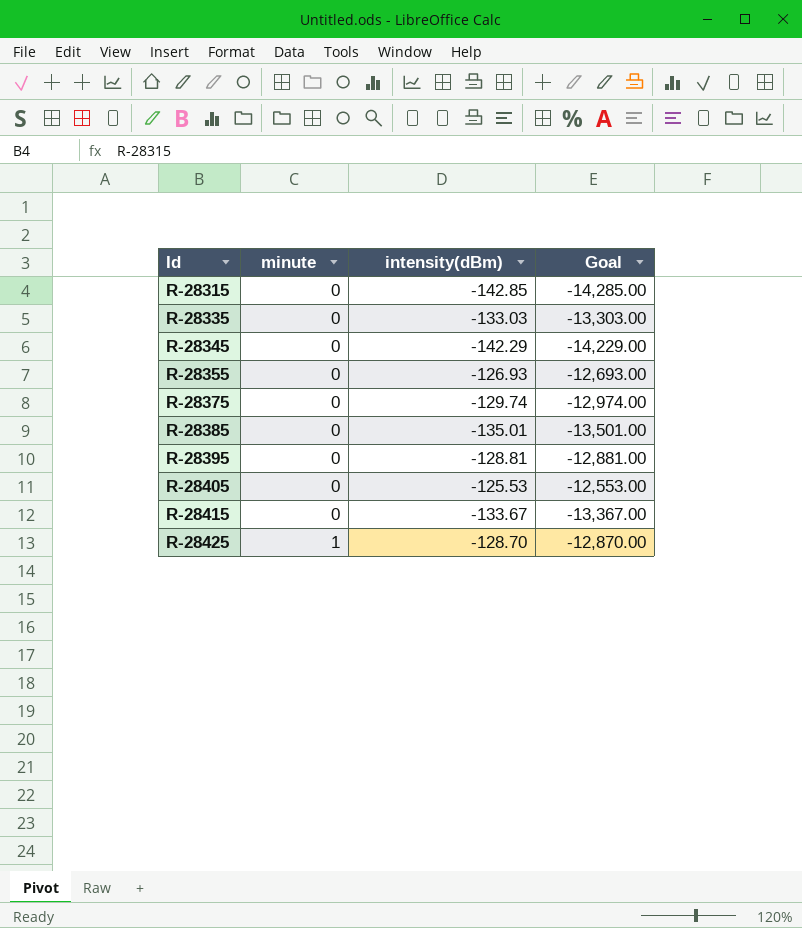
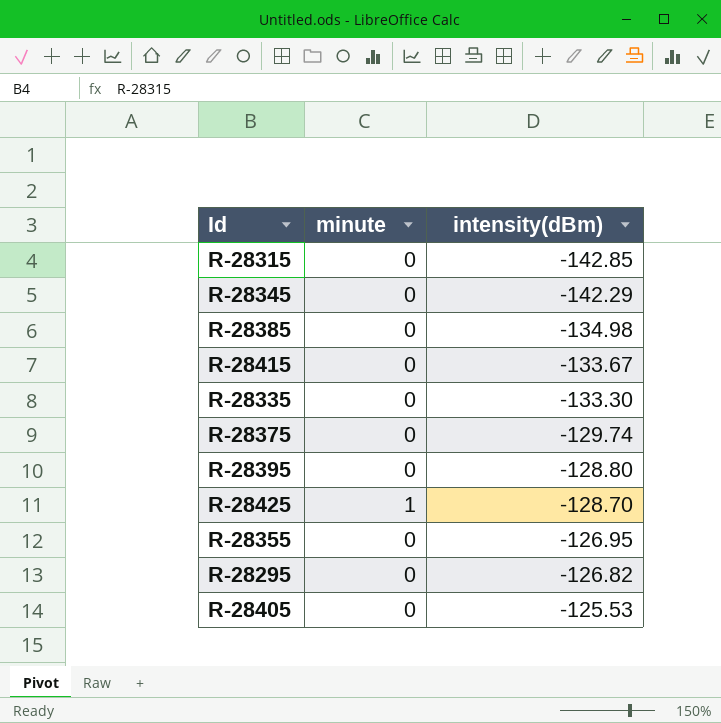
row order: Id ascending -> intensity(dBm) ascending
column Goal | formula: [intensity(dBm)] * 100 -> none
R-28385 | intensity(dBm): -135.01 -> -134.98
R-28335 | intensity(dBm): -133.03 -> -133.30
R-28395 | intensity(dBm): -128.81 -> -128.80
R-28355 | intensity(dBm): -126.93 -> -126.95
row R-28295: none -> 0 | -126.82

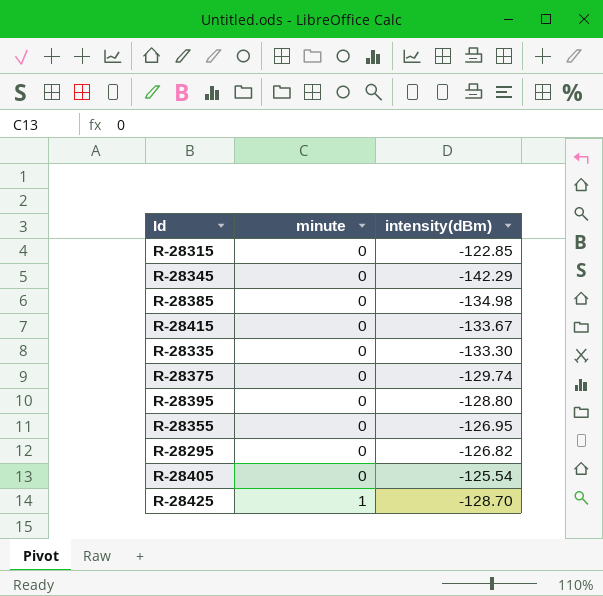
row order: intensity(dBm) ascending -> minute ascending
R-28315 | intensity(dBm): -142.85 -> -122.85
R-28405 | intensity(dBm): -125.53 -> -125.54

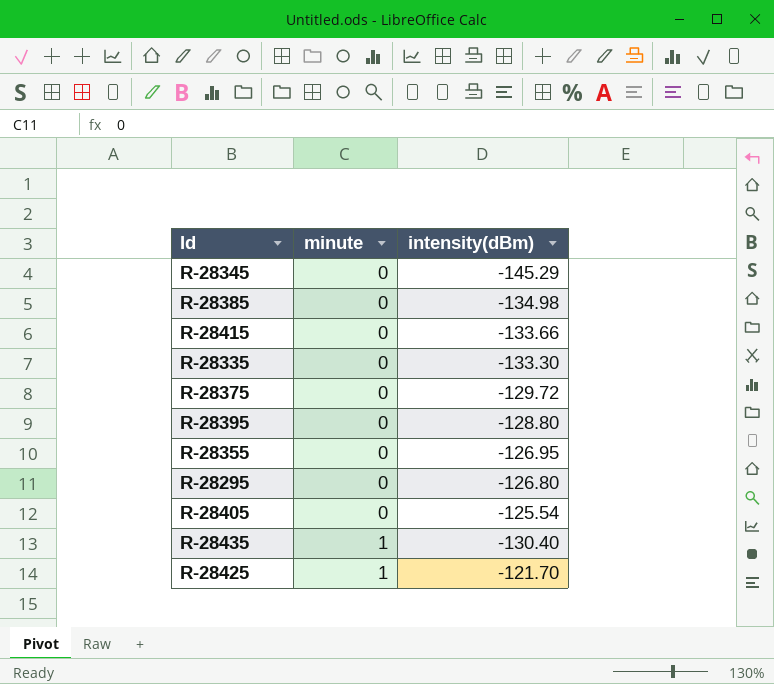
row R-28315: 0 | -122.85 -> none
R-28345 | intensity(dBm): -142.29 -> -145.29
R-28415 | intensity(dBm): -133.67 -> -133.66
R-28375 | intensity(dBm): -129.74 -> -129.72
R-28295 | intensity(dBm): -126.82 -> -126.80
row R-28435: none -> 1 | -130.40
R-28425 | intensity(dBm): -128.70 -> -121.70

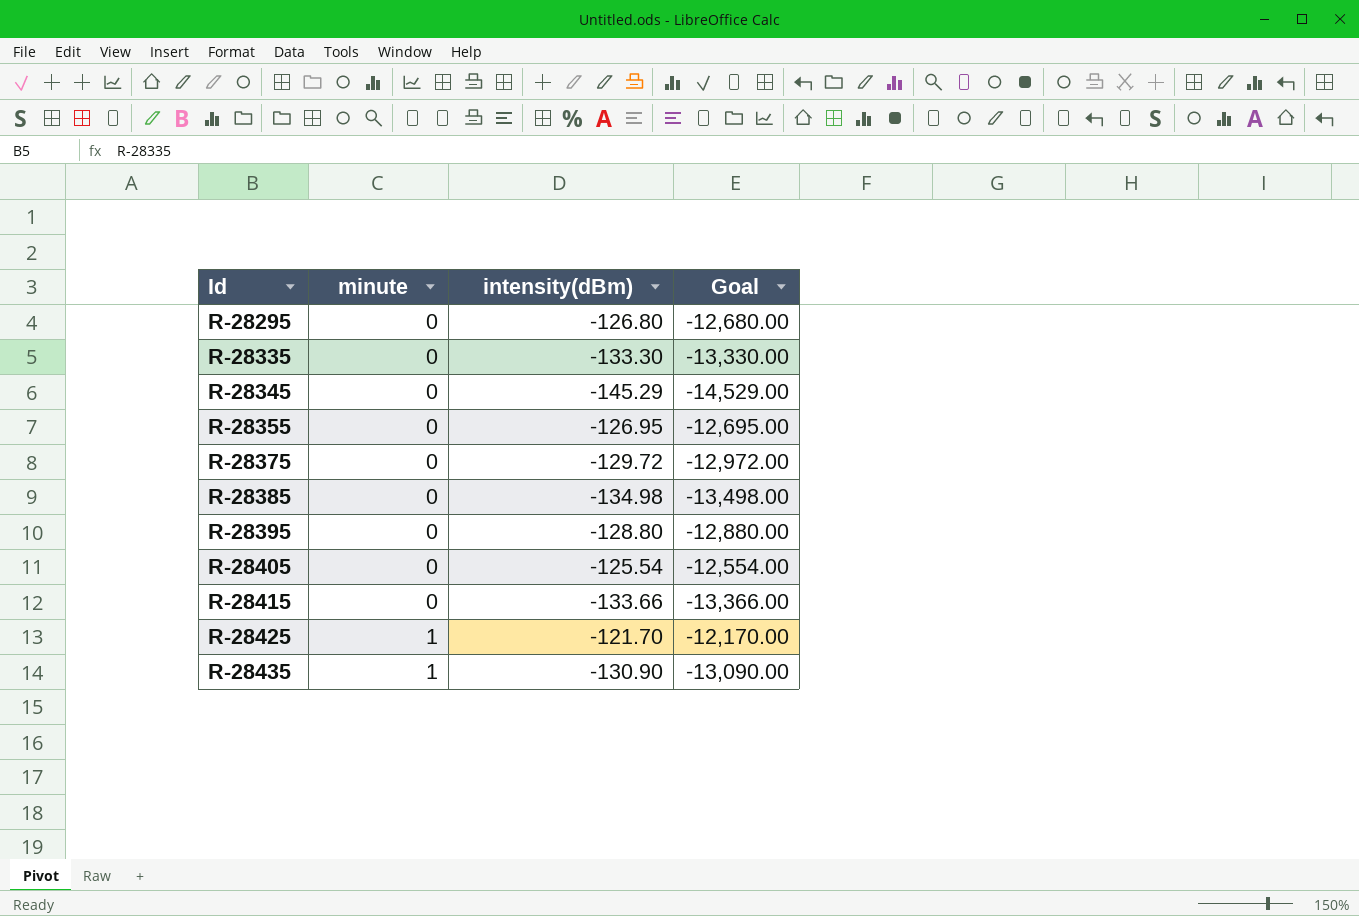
row order: minute ascending -> Id ascending
column Goal | formula: none -> [intensity(dBm)] * 100
R-28435 | intensity(dBm): -130.40 -> -130.90

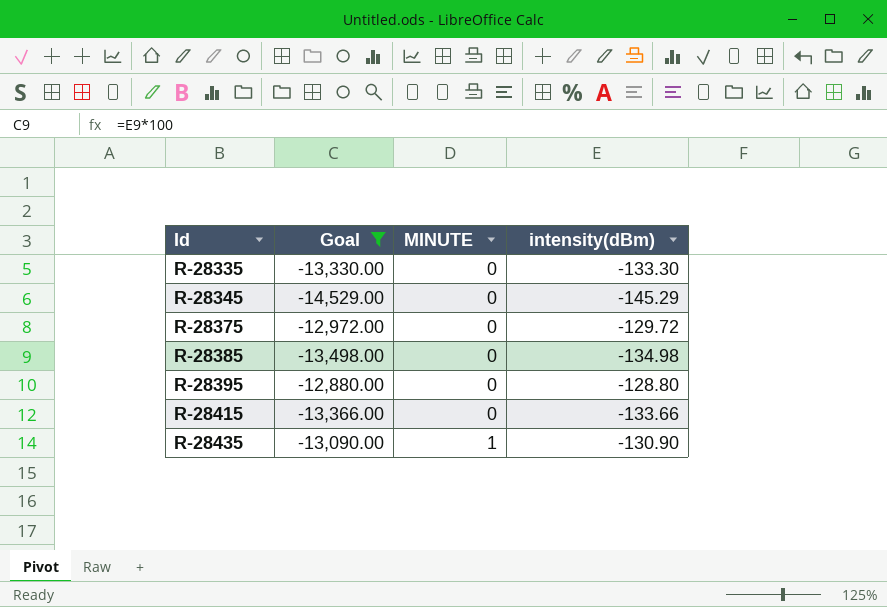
filter: none -> Goal <= -12,880.00
column Goal | position: 4 -> 2
column name: minute -> MINUTE

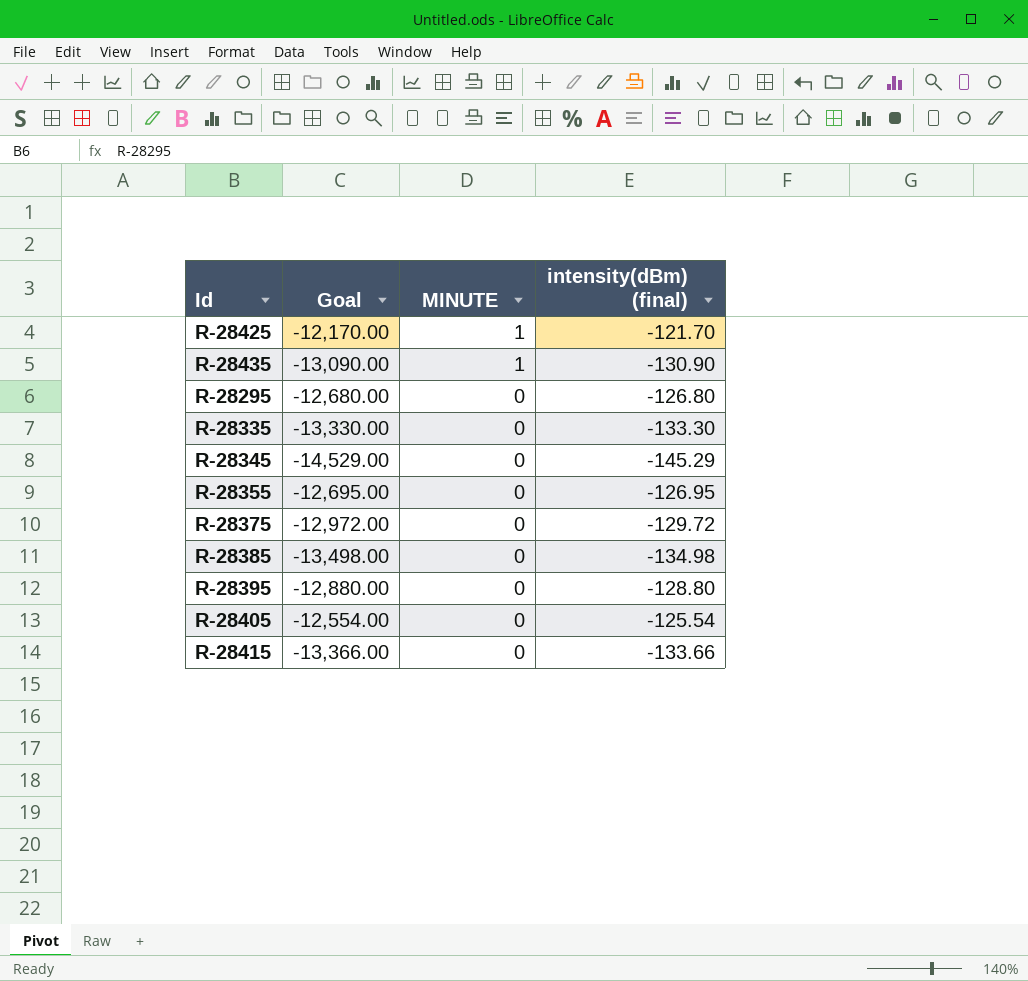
filter: Goal <= -12,880.00 -> none
row order: Id ascending -> MINUTE descending
column name: intensity(dBm) -> intensity(dBm) (final)

